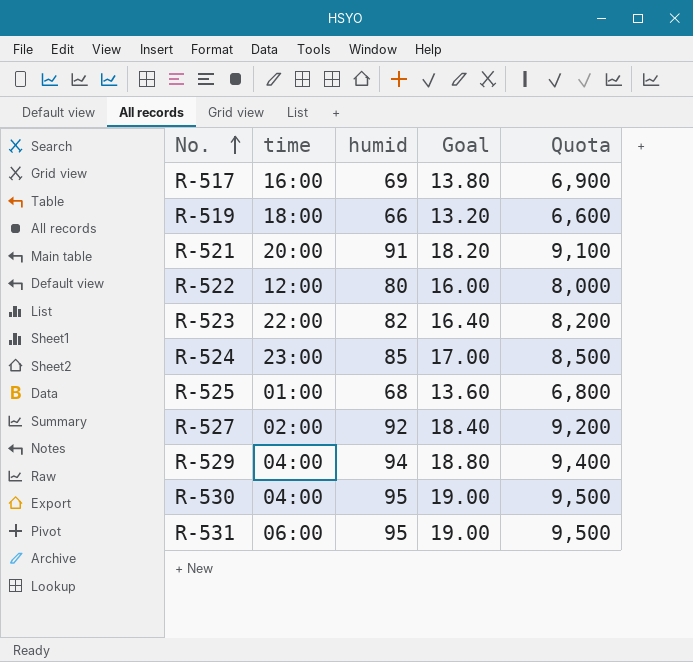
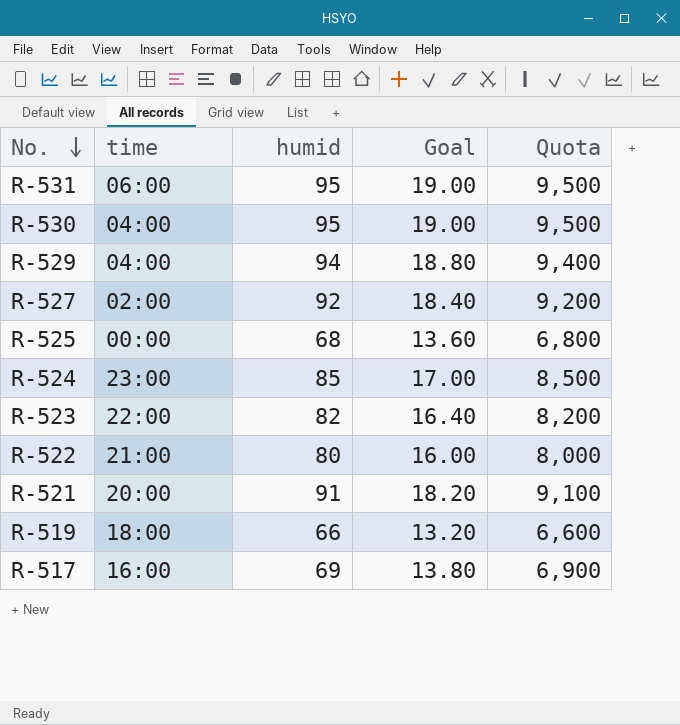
row order: No. ascending -> No. descending
R-525 | time: 01:00 -> 00:00
R-522 | time: 12:00 -> 21:00

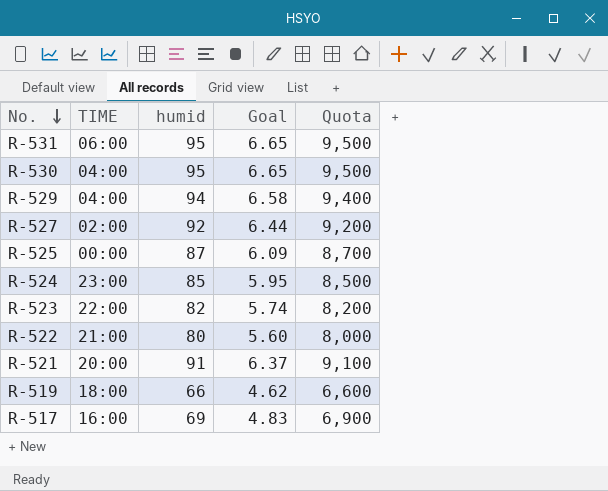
column name: time -> TIME
column Goal | formula: [humid] * 0.2 -> [humid] * 0.07
R-525 | humid: 68 -> 87
R-525 | Quota: 6,800 -> 8,700

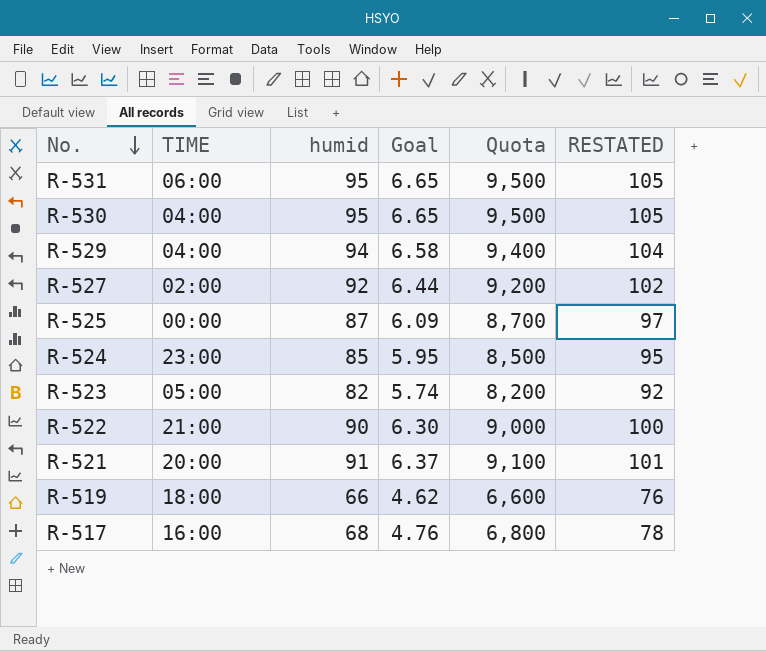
column RESTATED | formula: none -> [humid] + 10
R-523 | TIME: 22:00 -> 05:00
R-522 | humid: 80 -> 90
R-522 | Goal: 5.60 -> 6.30
R-522 | Quota: 8,000 -> 9,000
R-517 | humid: 69 -> 68
R-517 | Goal: 4.83 -> 4.76
R-517 | Quota: 6,900 -> 6,800

